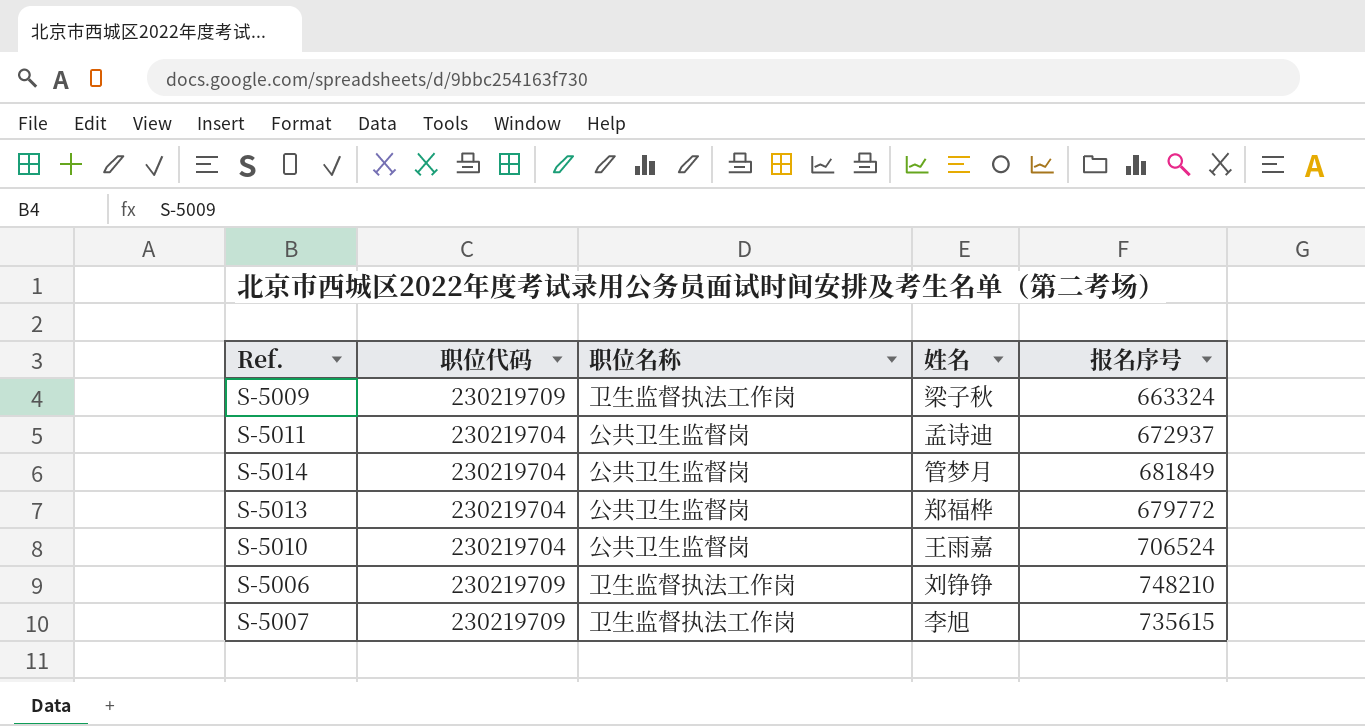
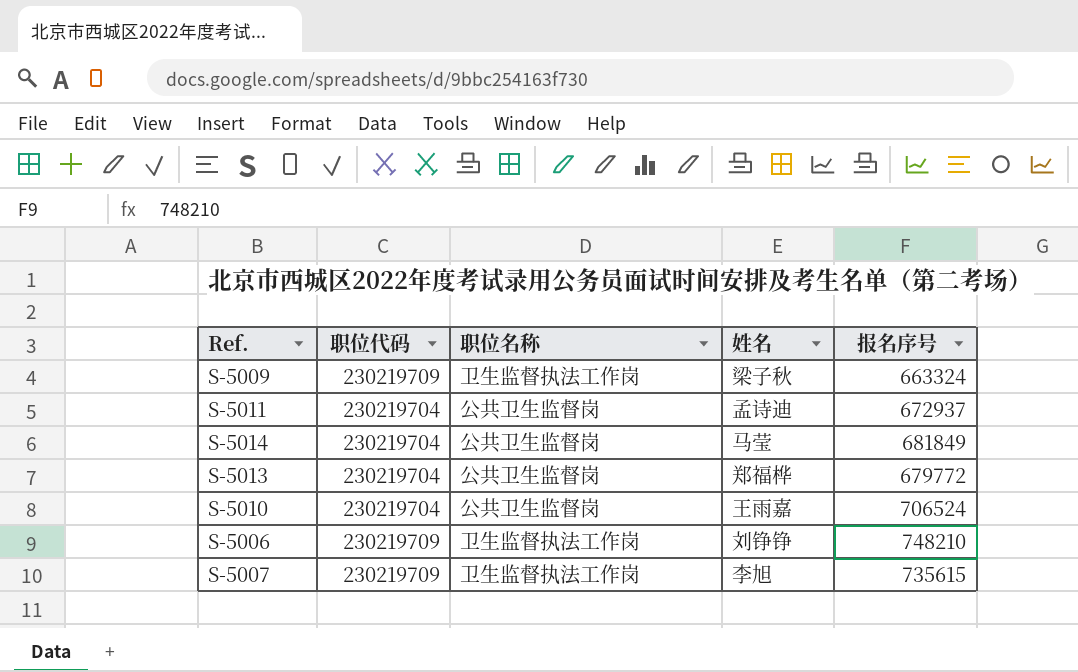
S-5014 | 姓名: 管梦月 -> 马莹

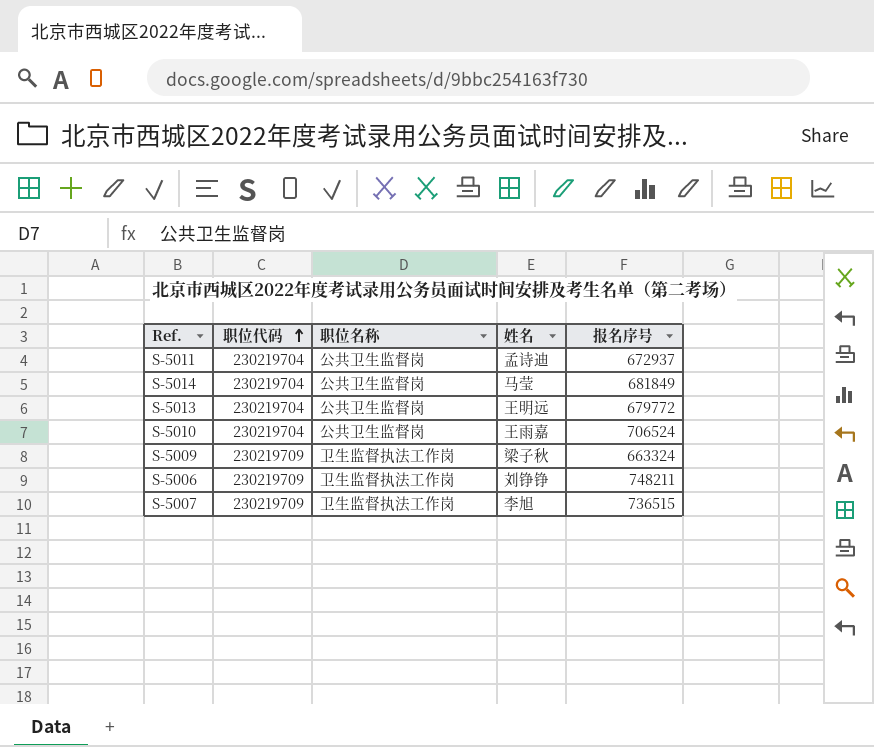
row order: none -> 职位代码 ascending
S-5013 | 姓名: 郑福桦 -> 王明远
S-5006 | 报名序号: 748210 -> 748211
S-5007 | 报名序号: 735615 -> 736515

